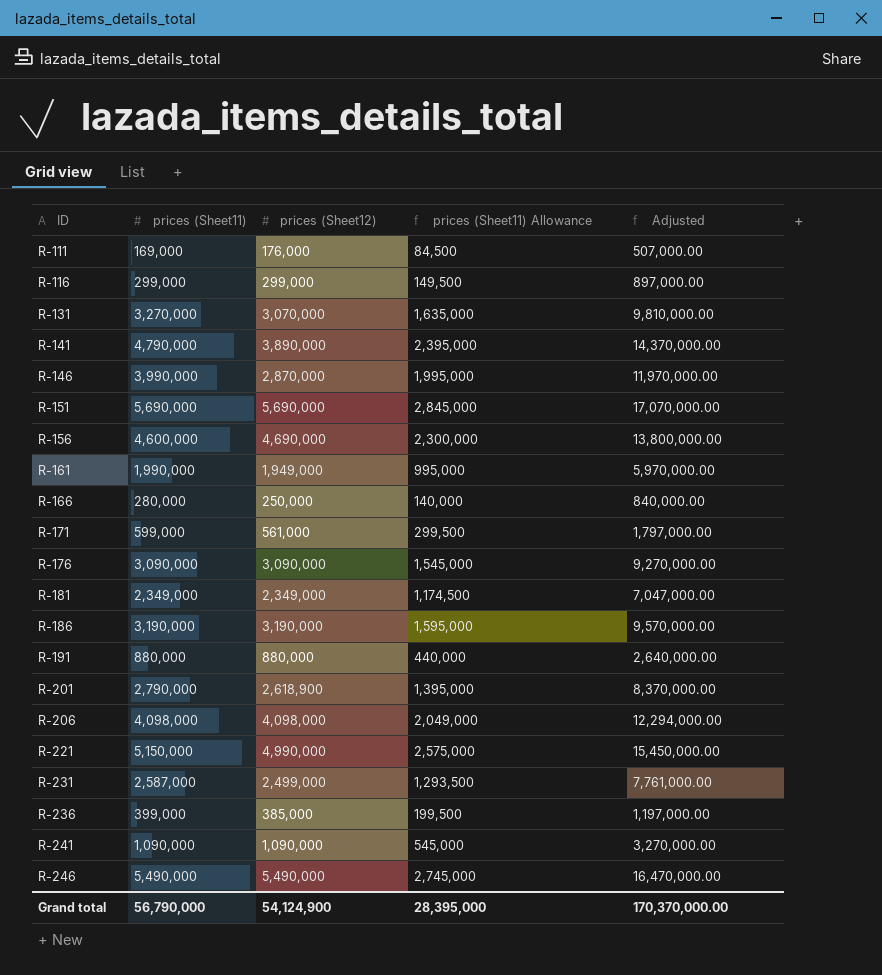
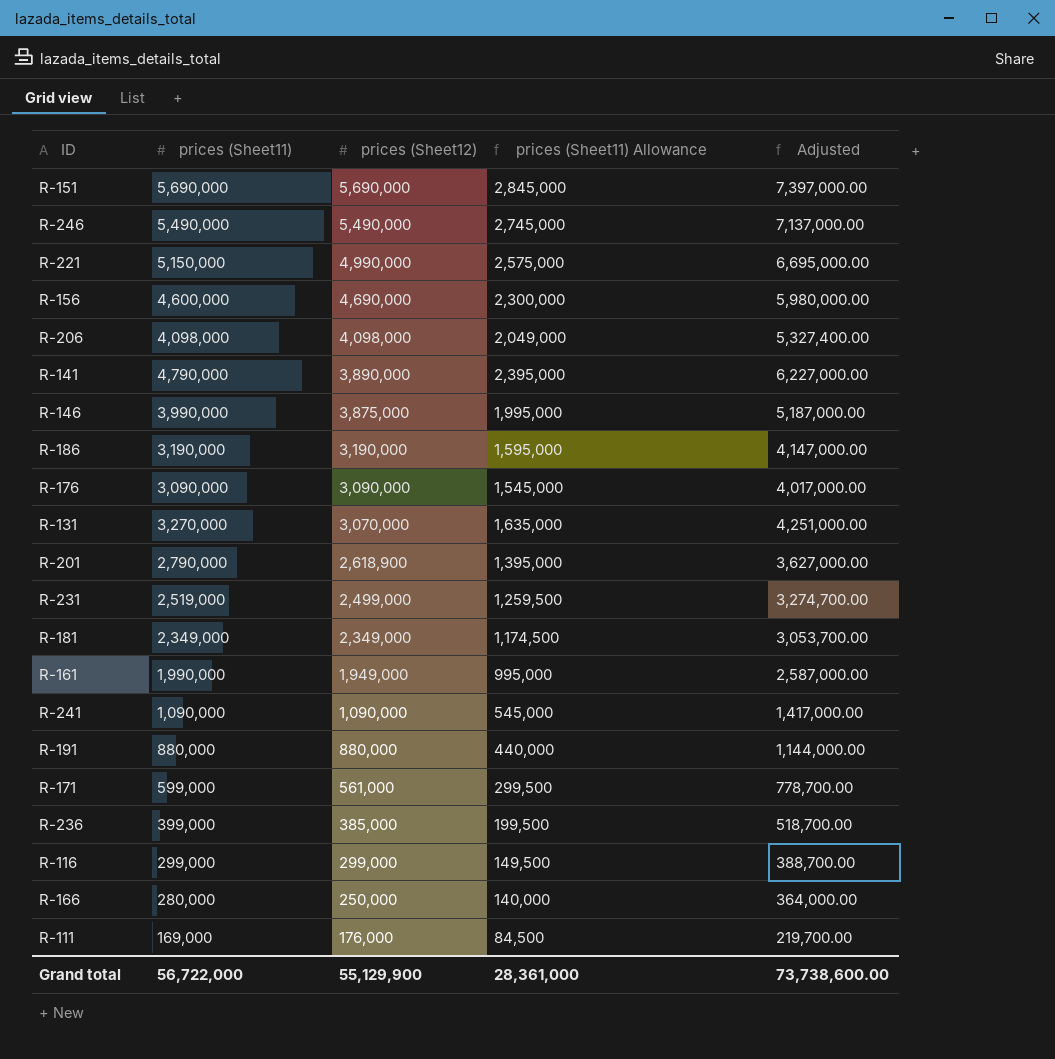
row order: ID ascending -> prices (Sheet12) descending
column Adjusted | formula: [prices (Sheet11)] * 3 -> [prices (Sheet11)] * 1.3
R-146 | prices (Sheet12): 2,870,000 -> 3,875,000
R-231 | prices (Sheet11): 2,587,000 -> 2,519,000
R-231 | prices (Sheet11) Allowance: 1,293,500 -> 1,259,500
Grand total | prices (Sheet11): 56,790,000 -> 56,722,000
Grand total | prices (Sheet12): 54,124,900 -> 55,129,900
Grand total | prices (Sheet11) Allowance: 28,395,000 -> 28,361,000
Grand total | Adjusted: 170,370,000.00 -> 73,738,600.00

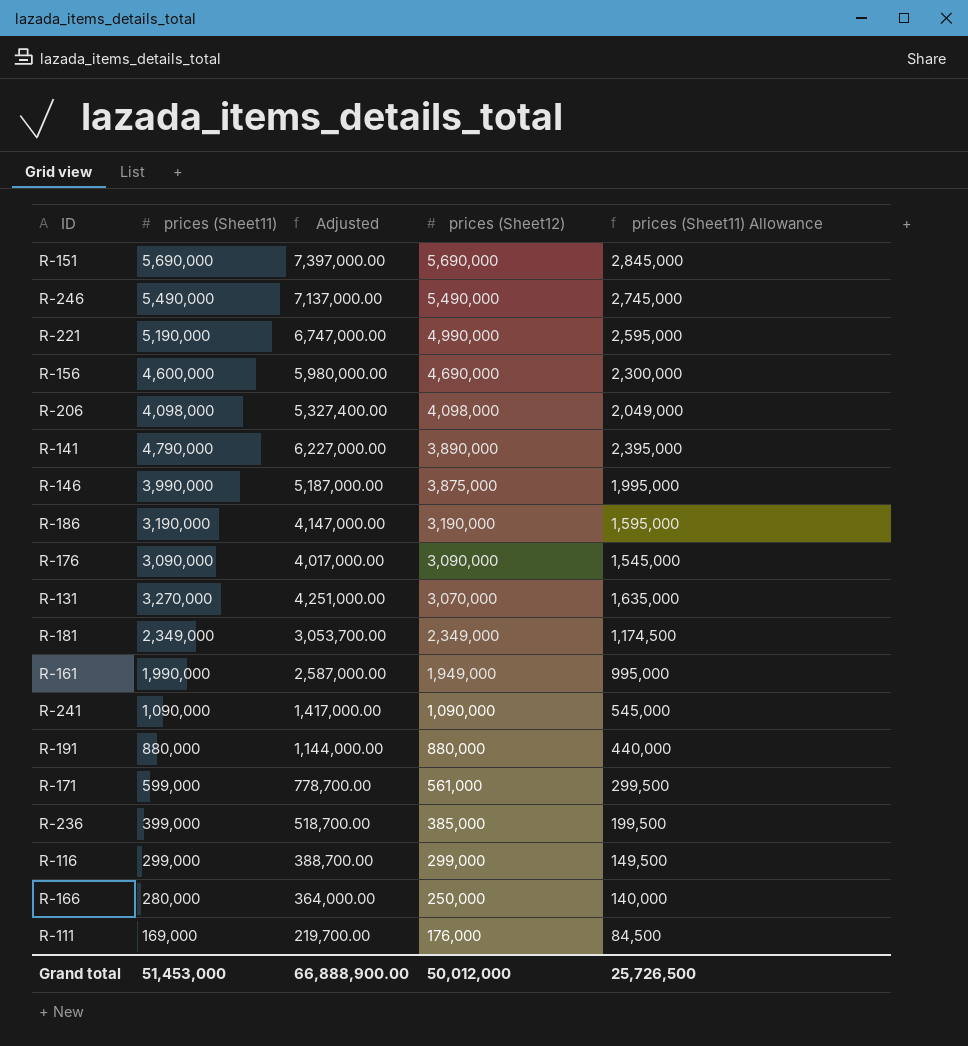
column Adjusted | position: 5 -> 3
row R-201: 2,790,000 | 2,618,900 | 1,395,000 | 3,627,000.00 -> none
row R-231: 2,519,000 | 2,499,000 | 1,259,500 | 3,274,700.00 -> none
R-221 | prices (Sheet11): 5,150,000 -> 5,190,000
R-221 | Adjusted: 6,695,000.00 -> 6,747,000.00
R-221 | prices (Sheet11) Allowance: 2,575,000 -> 2,595,000
Grand total | prices (Sheet11): 56,722,000 -> 51,453,000
Grand total | Adjusted: 73,738,600.00 -> 66,888,900.00
Grand total | prices (Sheet12): 55,129,900 -> 50,012,000
Grand total | prices (Sheet11) Allowance: 28,361,000 -> 25,726,500

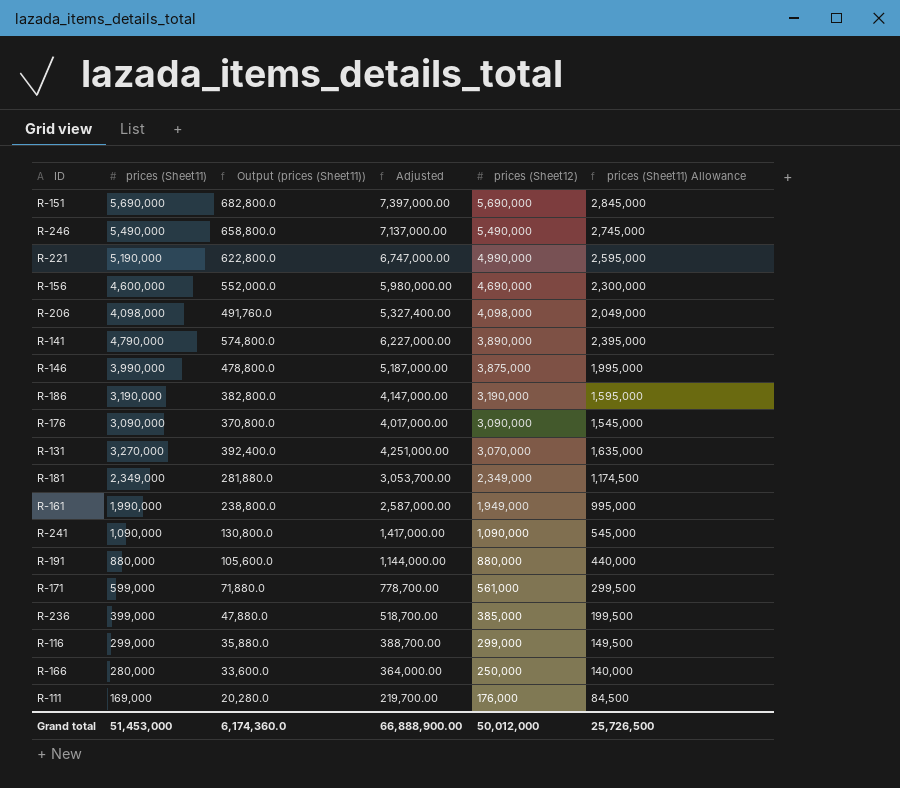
column Output (prices (Sheet11)) | formula: none -> [prices (Sheet11)] * 0.12

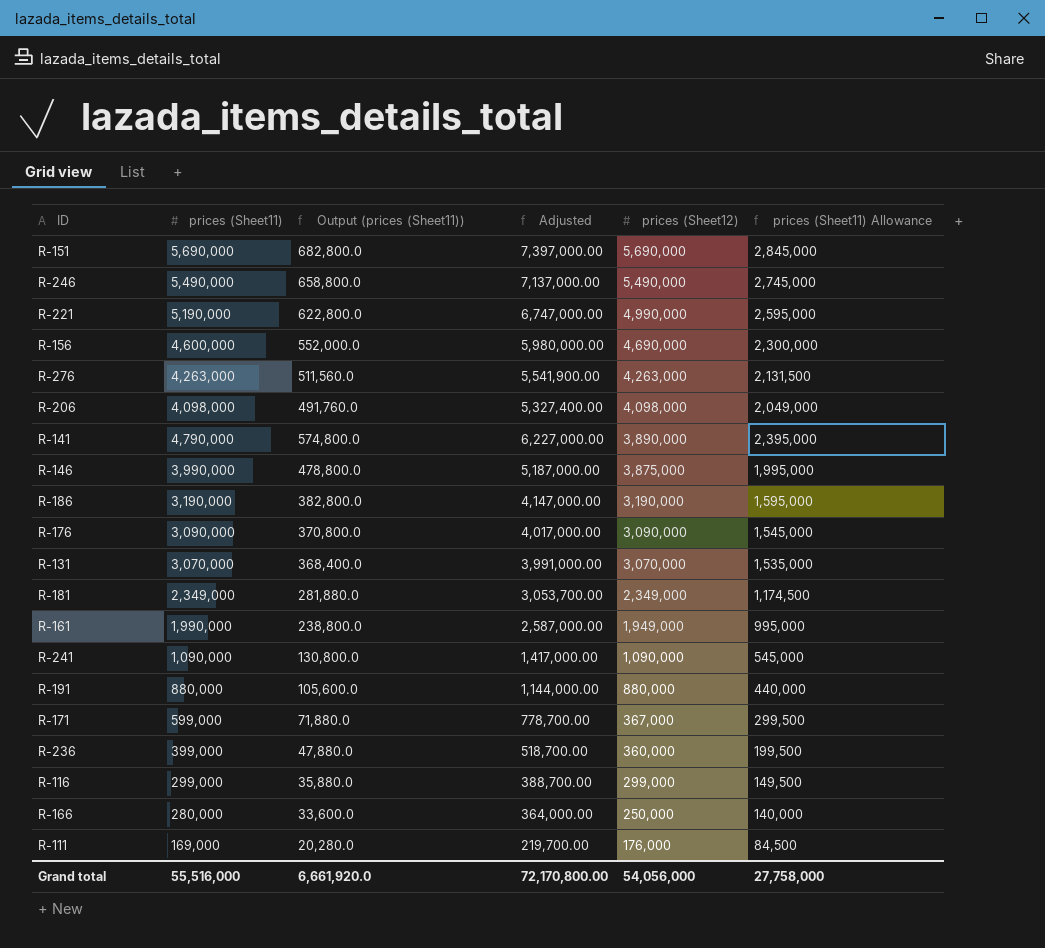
row R-276: none -> 4,263,000 | 511,560.0 | 5,541,900.00 | 4,263,000 | 2,131,500
R-131 | prices (Sheet11): 3,270,000 -> 3,070,000
R-131 | Output (prices (Sheet11)): 392,400.0 -> 368,400.0
R-131 | Adjusted: 4,251,000.00 -> 3,991,000.00
R-131 | prices (Sheet11) Allowance: 1,635,000 -> 1,535,000
R-171 | prices (Sheet12): 561,000 -> 367,000
R-236 | prices (Sheet12): 385,000 -> 360,000
Grand total | prices (Sheet11): 51,453,000 -> 55,516,000
Grand total | Output (prices (Sheet11)): 6,174,360.0 -> 6,661,920.0
Grand total | Adjusted: 66,888,900.00 -> 72,170,800.00
Grand total | prices (Sheet12): 50,012,000 -> 54,056,000
Grand total | prices (Sheet11) Allowance: 25,726,500 -> 27,758,000

